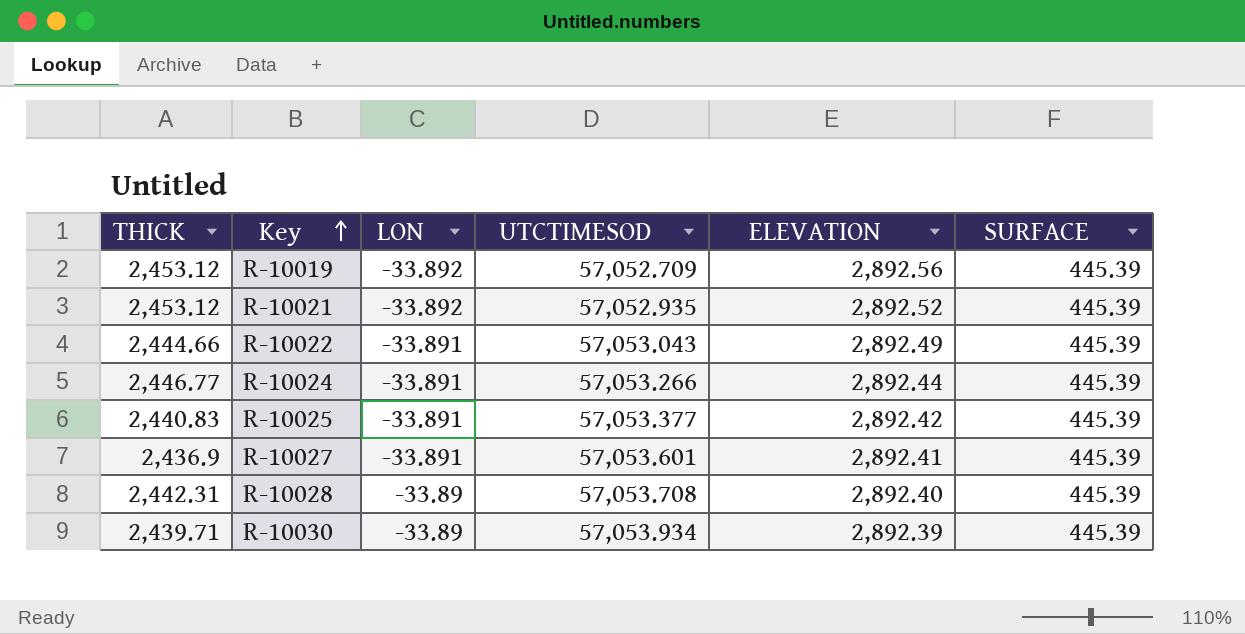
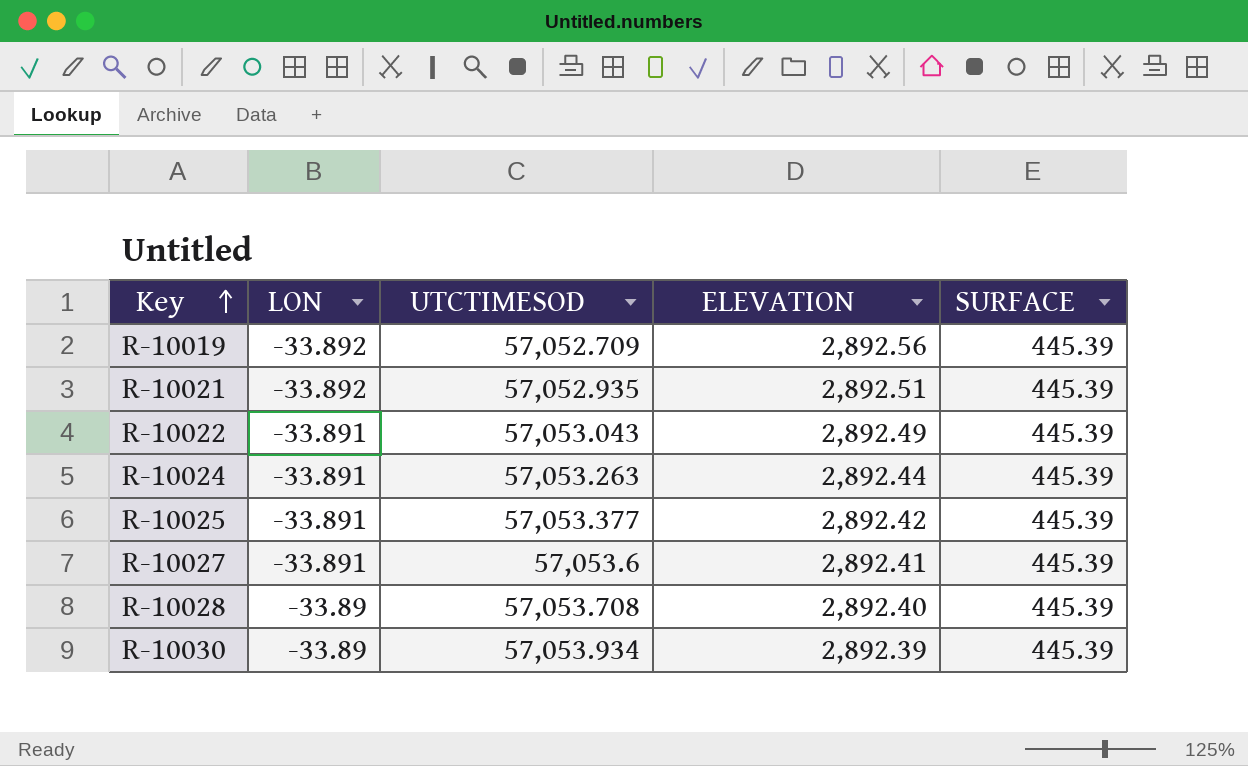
column THICK | position: 1 -> none
R-10021 | ELEVATION: 2,892.52 -> 2,892.51
R-10024 | UTCTIMESOD: 57,053.266 -> 57,053.263
R-10027 | UTCTIMESOD: 57,053.601 -> 57,053.6

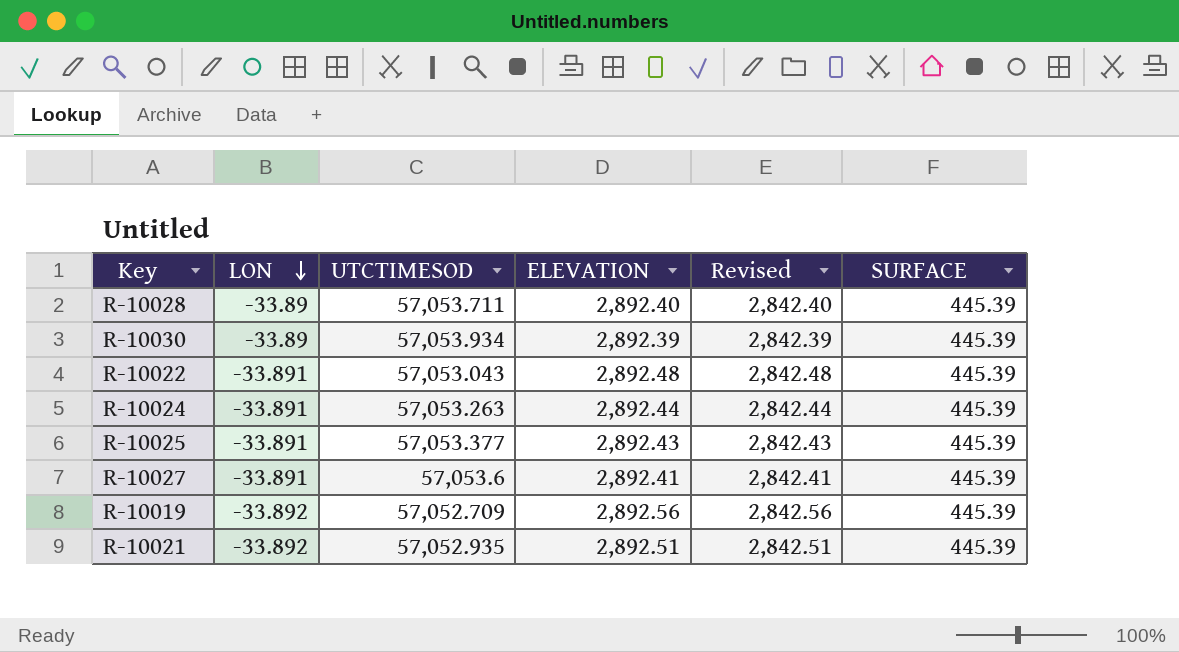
row order: Key ascending -> LON descending
column Revised | formula: none -> [ELEVATION] - 50
R-10028 | UTCTIMESOD: 57,053.708 -> 57,053.711
R-10022 | ELEVATION: 2,892.49 -> 2,892.48
R-10025 | ELEVATION: 2,892.42 -> 2,892.43

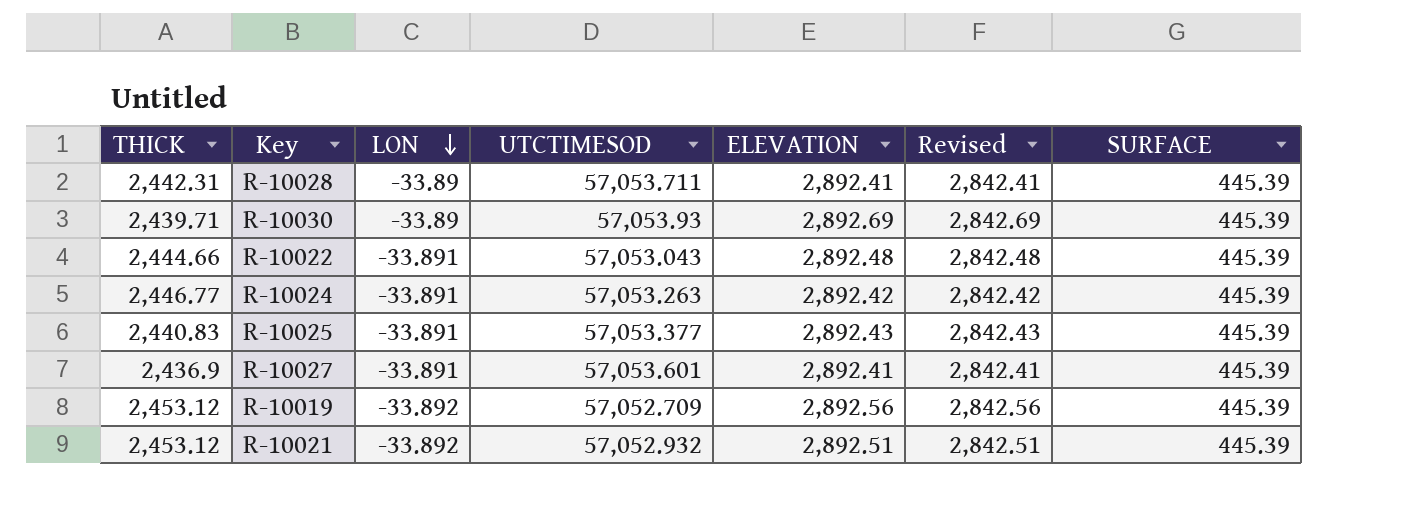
column THICK | position: none -> 1
R-10028 | ELEVATION: 2,892.40 -> 2,892.41
R-10028 | Revised: 2,842.40 -> 2,842.41
R-10030 | UTCTIMESOD: 57,053.934 -> 57,053.93
R-10030 | ELEVATION: 2,892.39 -> 2,892.69
R-10030 | Revised: 2,842.39 -> 2,842.69
R-10024 | ELEVATION: 2,892.44 -> 2,892.42
R-10024 | Revised: 2,842.44 -> 2,842.42
R-10027 | UTCTIMESOD: 57,053.6 -> 57,053.601
R-10021 | UTCTIMESOD: 57,052.935 -> 57,052.932

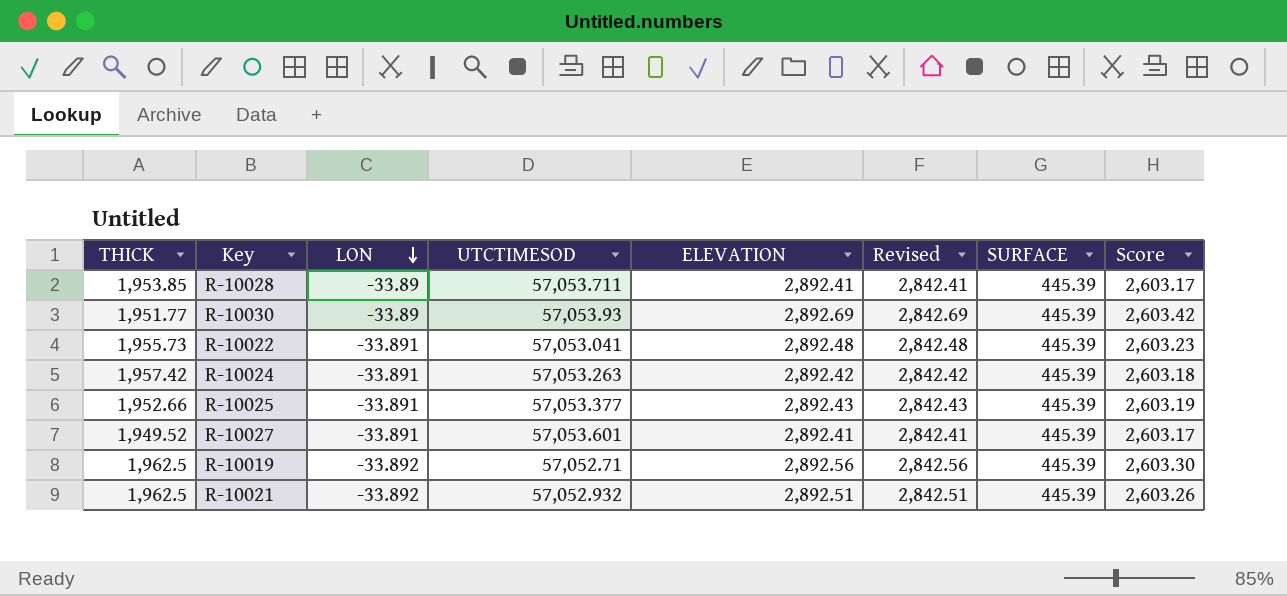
column Score | formula: none -> [ELEVATION] * 0.9
R-10028 | THICK: 2,442.31 -> 1,953.85
R-10030 | THICK: 2,439.71 -> 1,951.77
R-10022 | THICK: 2,444.66 -> 1,955.73
R-10022 | UTCTIMESOD: 57,053.043 -> 57,053.041
R-10024 | THICK: 2,446.77 -> 1,957.42
R-10025 | THICK: 2,440.83 -> 1,952.66
R-10027 | THICK: 2,436.9 -> 1,949.52
R-10019 | THICK: 2,453.12 -> 1,962.5
R-10019 | UTCTIMESOD: 57,052.709 -> 57,052.71
R-10021 | THICK: 2,453.12 -> 1,962.5

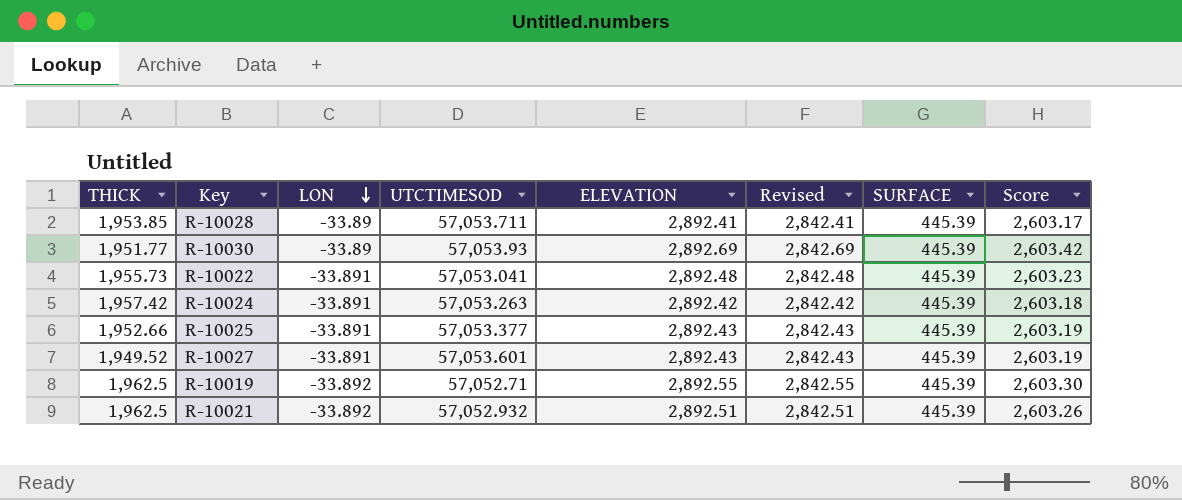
R-10027 | ELEVATION: 2,892.41 -> 2,892.43
R-10027 | Revised: 2,842.41 -> 2,842.43
R-10027 | Score: 2,603.17 -> 2,603.19
R-10019 | ELEVATION: 2,892.56 -> 2,892.55
R-10019 | Revised: 2,842.56 -> 2,842.55

